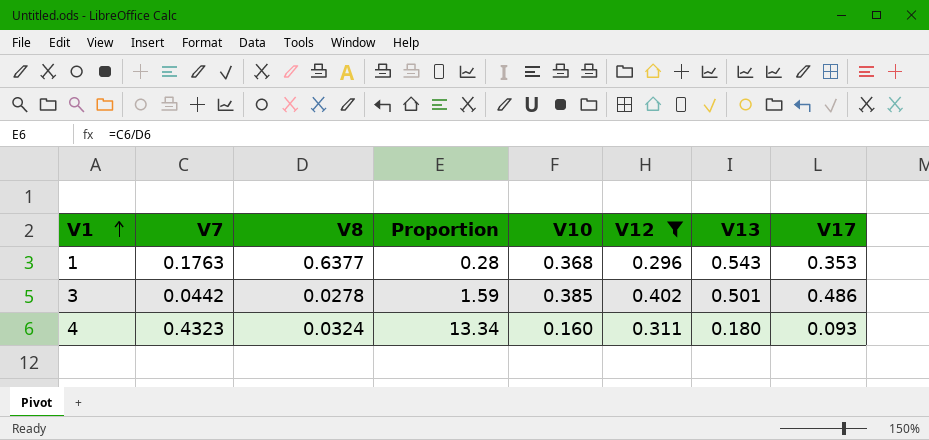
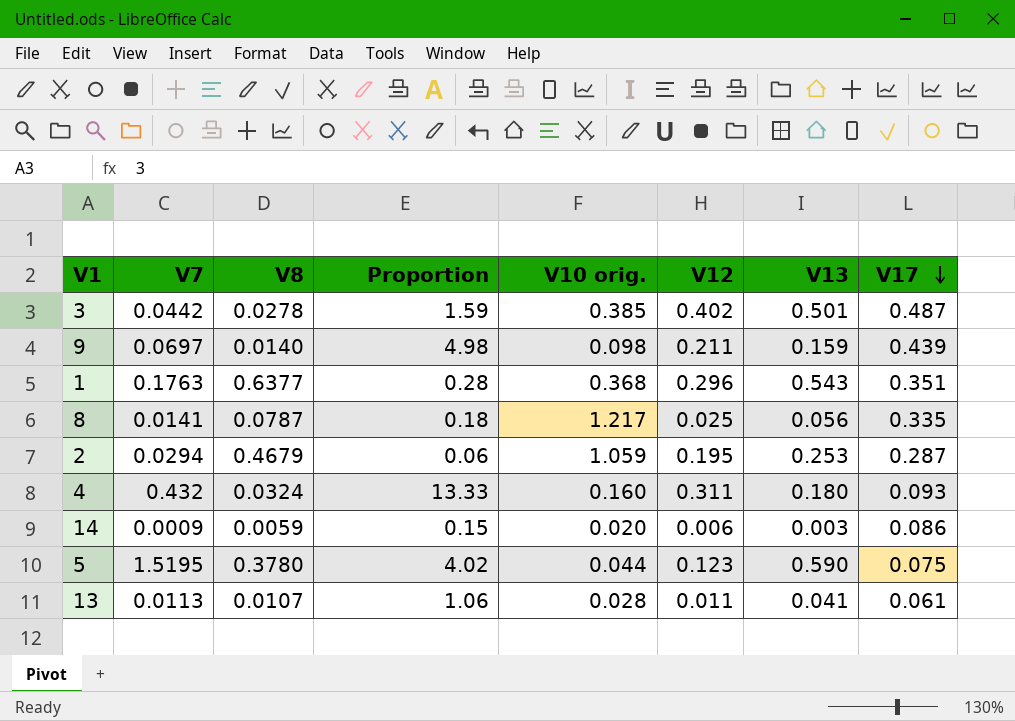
filter: V12 >= 0.296 -> none
row order: V1 ascending -> V17 descending
column name: V10 -> V10 orig.
3 | V17: 0.486 -> 0.487
1 | V17: 0.353 -> 0.351
4 | V7: 0.4323 -> 0.432
4 | Proportion: 13.34 -> 13.33

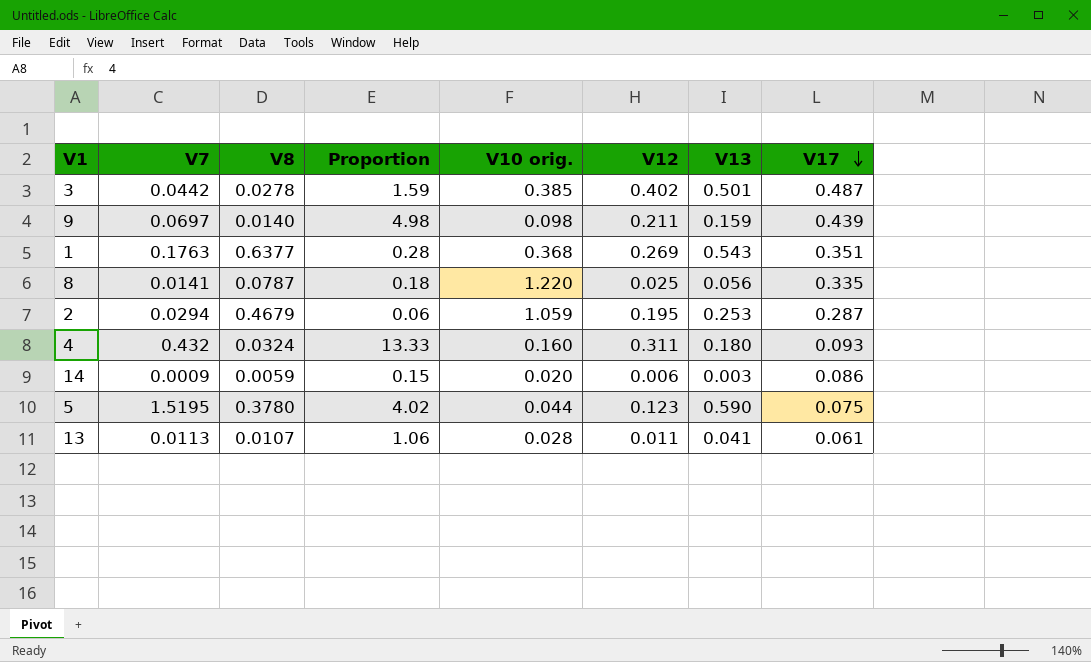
1 | V12: 0.296 -> 0.269
8 | V10 orig.: 1.217 -> 1.220

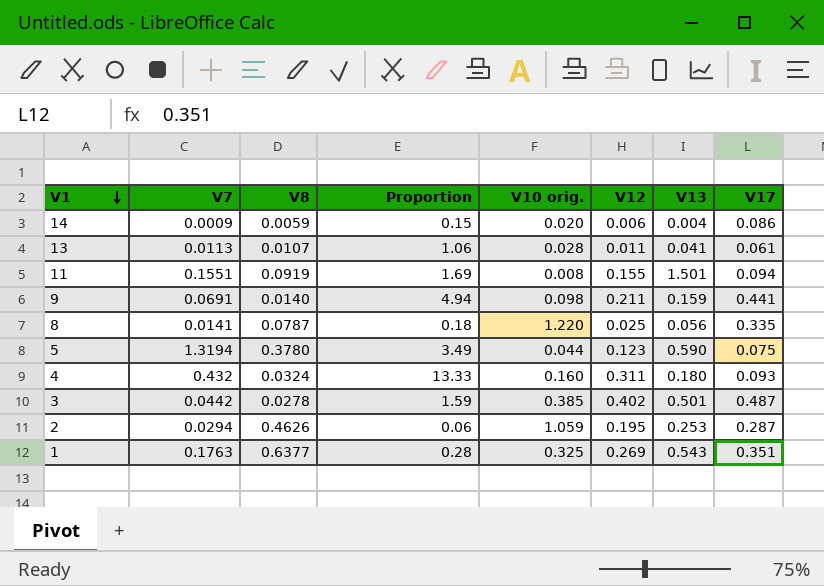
row order: V17 descending -> V1 descending
14 | V13: 0.003 -> 0.004
row 11: none -> 0.1551 | 0.0919 | 1.69 | 0.008 | 0.155 | 1.501 | 0.094
9 | V7: 0.0697 -> 0.0691
9 | Proportion: 4.98 -> 4.94
9 | V17: 0.439 -> 0.441
5 | V7: 1.5195 -> 1.3194
5 | Proportion: 4.02 -> 3.49
2 | V8: 0.4679 -> 0.4626
1 | V10 orig.: 0.368 -> 0.325

